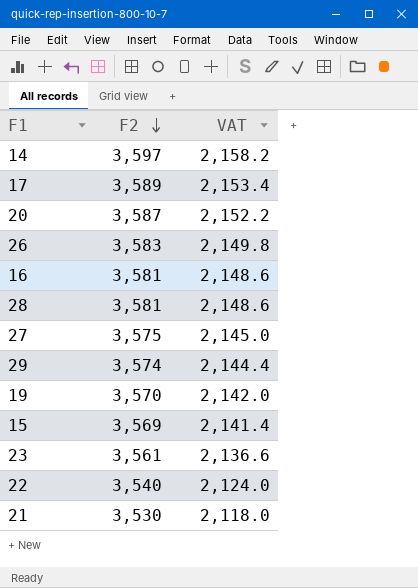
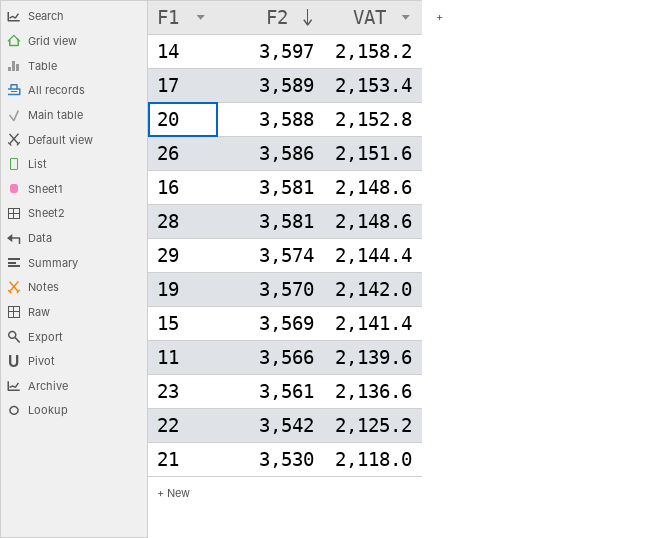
row 27: 3,575 | 2,145.0 -> none
20 | F2: 3,587 -> 3,588
20 | VAT: 2,152.2 -> 2,152.8
26 | F2: 3,583 -> 3,586
26 | VAT: 2,149.8 -> 2,151.6
row 11: none -> 3,566 | 2,139.6
22 | F2: 3,540 -> 3,542
22 | VAT: 2,124.0 -> 2,125.2

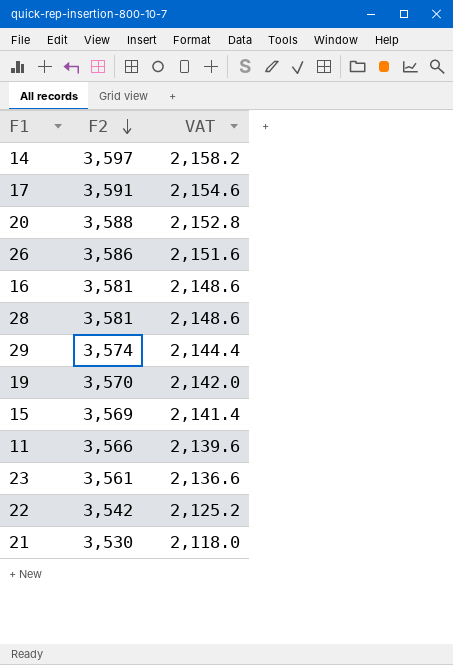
17 | F2: 3,589 -> 3,591
17 | VAT: 2,153.4 -> 2,154.6

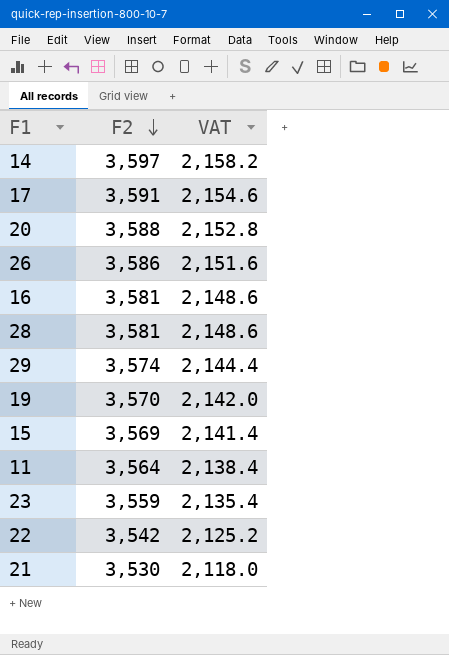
11 | F2: 3,566 -> 3,564
11 | VAT: 2,139.6 -> 2,138.4
23 | F2: 3,561 -> 3,559
23 | VAT: 2,136.6 -> 2,135.4

